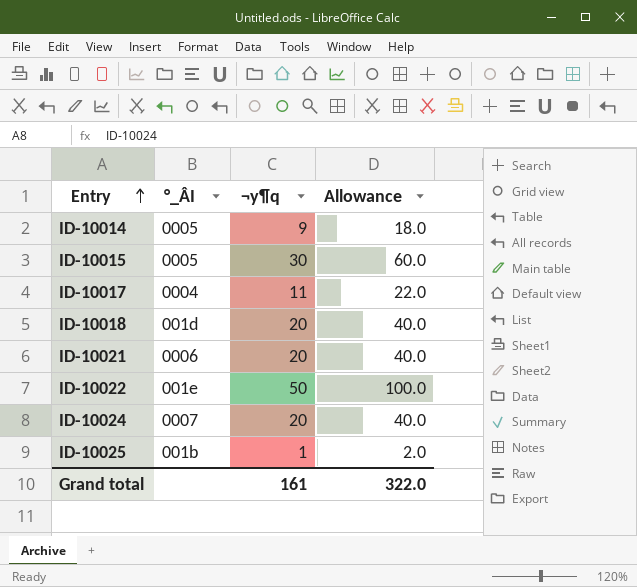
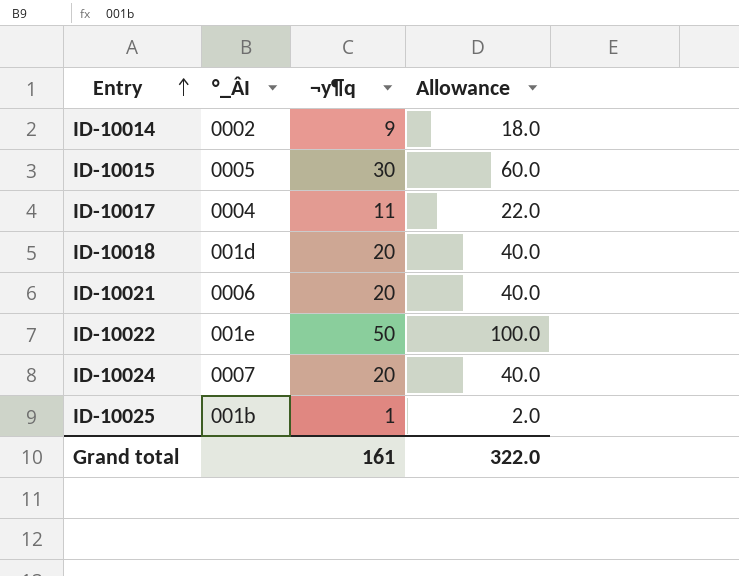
ID-10014 | °_ÂI: 0005 -> 0002

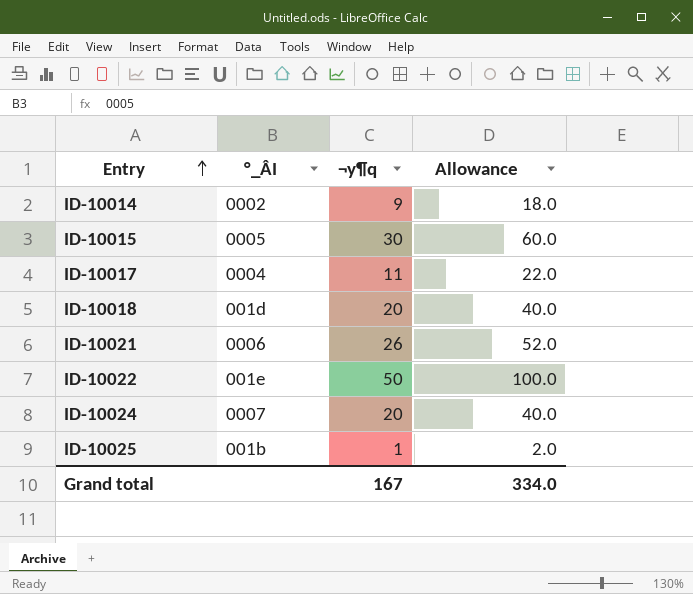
ID-10021 | ¬y¶q: 20 -> 26
ID-10021 | Allowance: 40.0 -> 52.0
Grand total | ¬y¶q: 161 -> 167
Grand total | Allowance: 322.0 -> 334.0

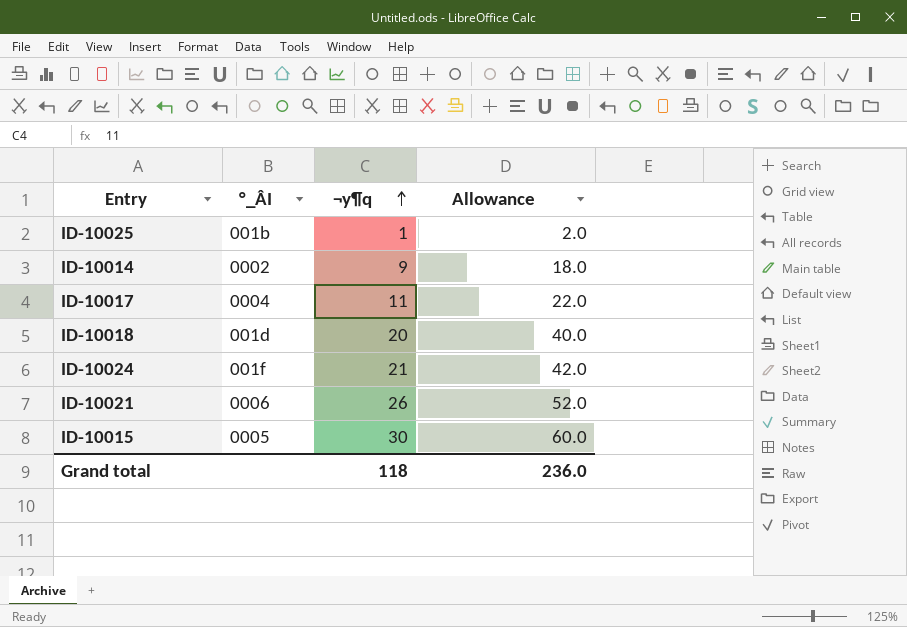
row order: Entry ascending -> ¬y¶q ascending
row ID-10022: 001e | 50 | 100.0 -> none
ID-10024 | °_ÂI: 0007 -> 001f
ID-10024 | ¬y¶q: 20 -> 21
ID-10024 | Allowance: 40.0 -> 42.0
Grand total | ¬y¶q: 167 -> 118
Grand total | Allowance: 334.0 -> 236.0

